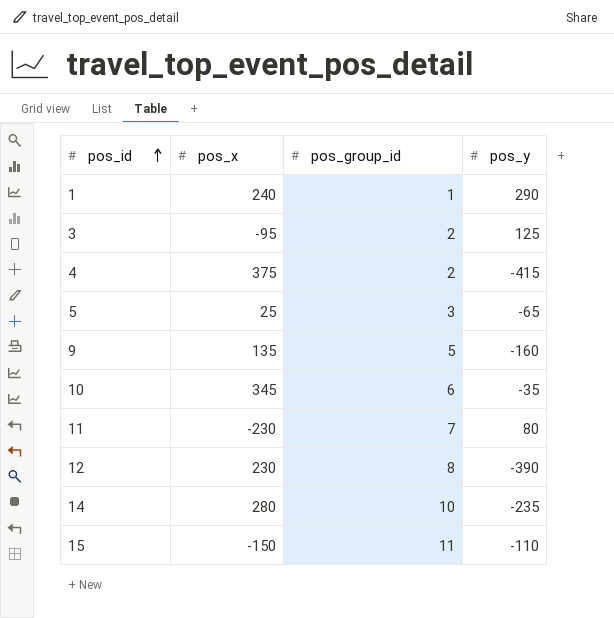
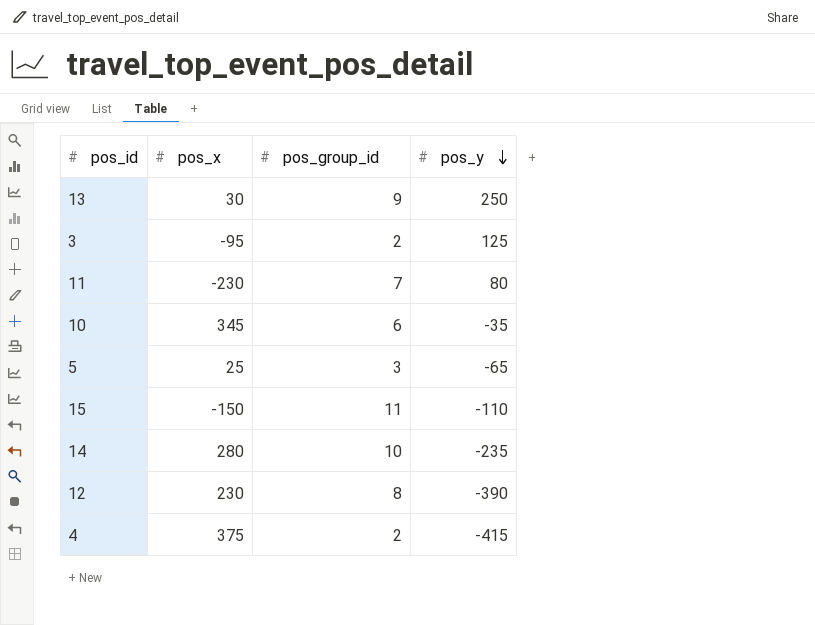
row order: pos_id ascending -> pos_y descending
row 1: 240 | 1 | 290 -> none
row 9: 135 | 5 | -160 -> none
row 13: none -> 30 | 9 | 250

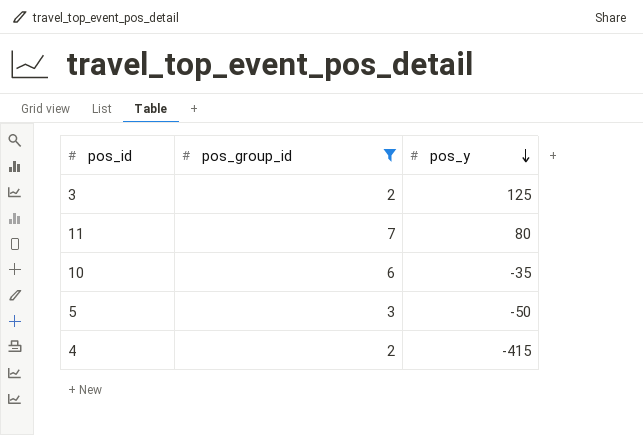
filter: none -> pos_group_id <= 7
column pos_x | position: 2 -> none
5 | pos_y: -65 -> -50

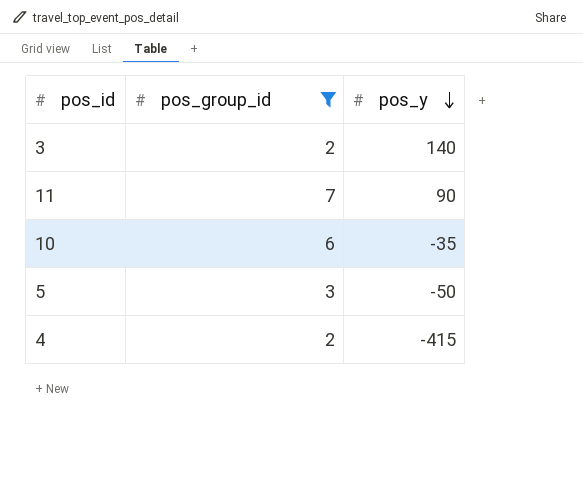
3 | pos_y: 125 -> 140
11 | pos_y: 80 -> 90

